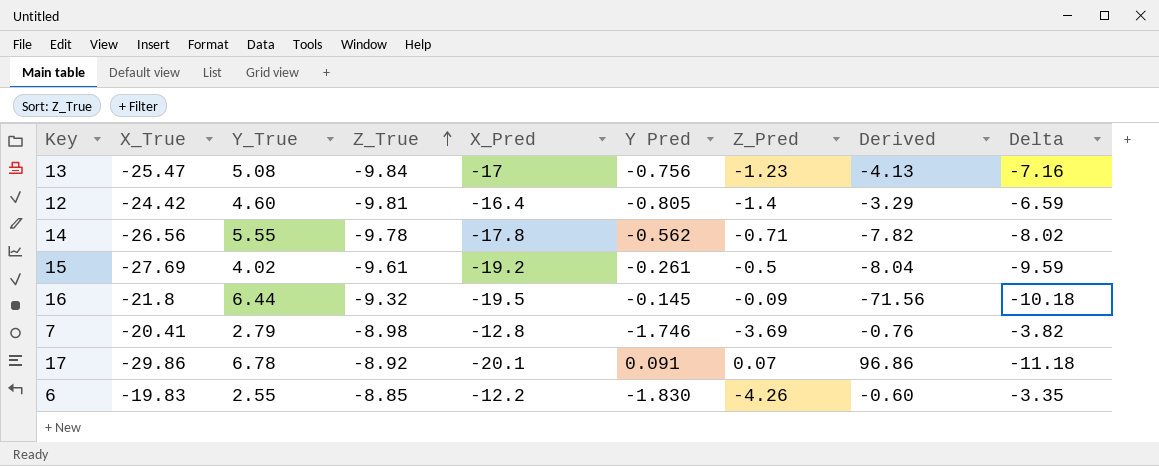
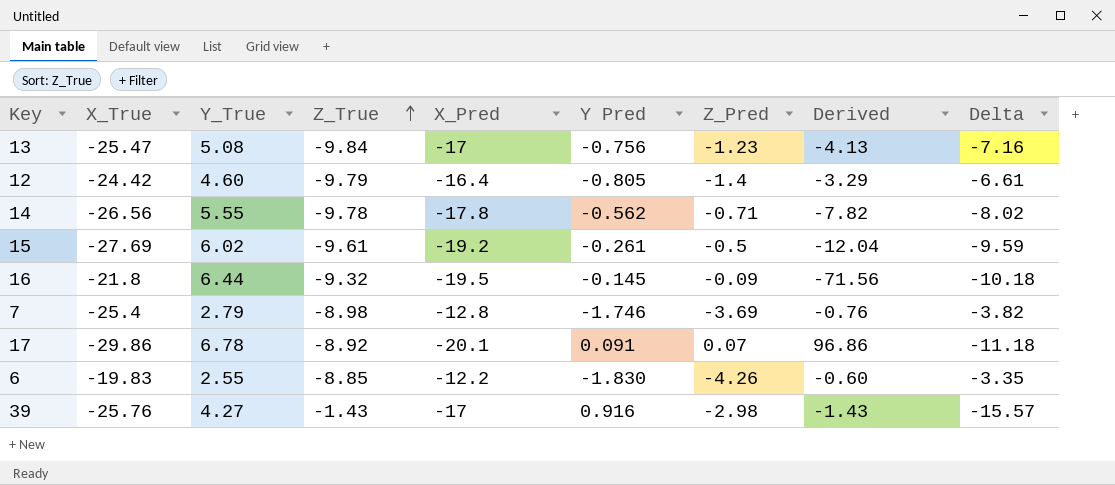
12 | Z_True: -9.81 -> -9.79
12 | Delta: -6.59 -> -6.61
15 | Y_True: 4.02 -> 6.02
15 | Derived: -8.04 -> -12.04
7 | X_True: -20.41 -> -25.4
row 39: none -> -25.76 | 4.27 | -1.43 | -17 | 0.916 | -2.98 | -1.43 | -15.57

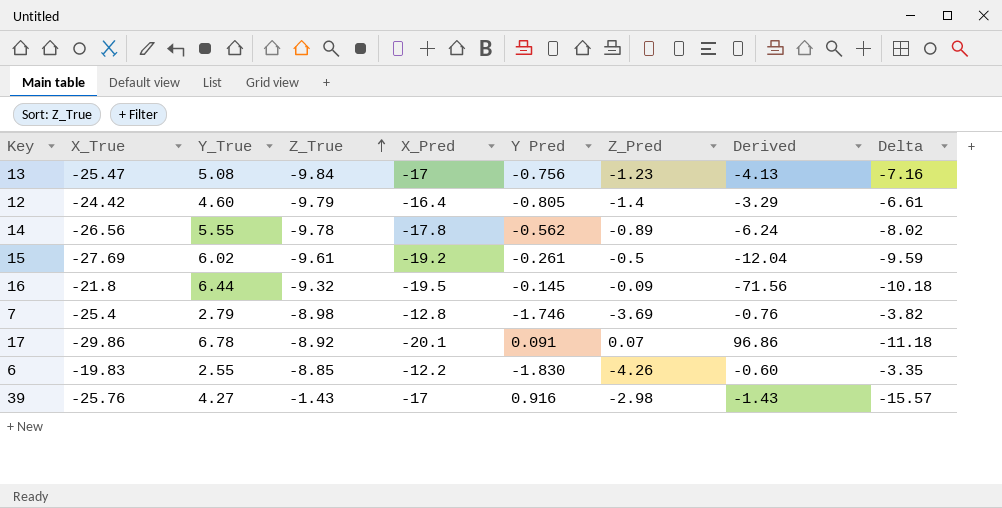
14 | Z_Pred: -0.71 -> -0.89
14 | Derived: -7.82 -> -6.24

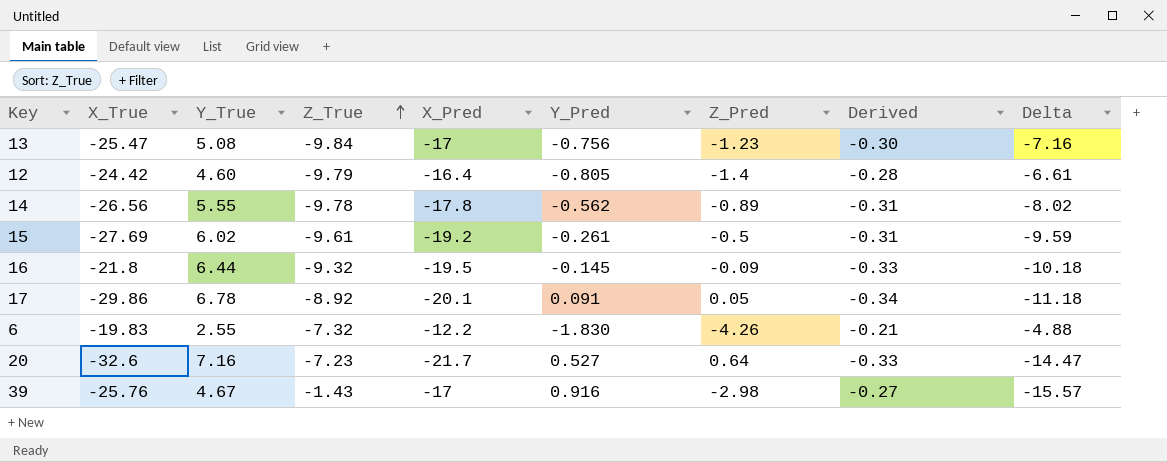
column name: Y Pred -> Y_Pred
column Derived | formula: [Y_True] / [Z_Pred] -> [Y_True] / [X_Pred]
row 7: -25.4 | 2.79 | -8.98 | -12.8 | -1.746 | -3.69 | -0.76 | -3.82 -> none
17 | Z_Pred: 0.07 -> 0.05
6 | Z_True: -8.85 -> -7.32
6 | Delta: -3.35 -> -4.88
row 20: none -> -32.6 | 7.16 | -7.23 | -21.7 | 0.527 | 0.64 | -0.33 | -14.47
39 | Y_True: 4.27 -> 4.67

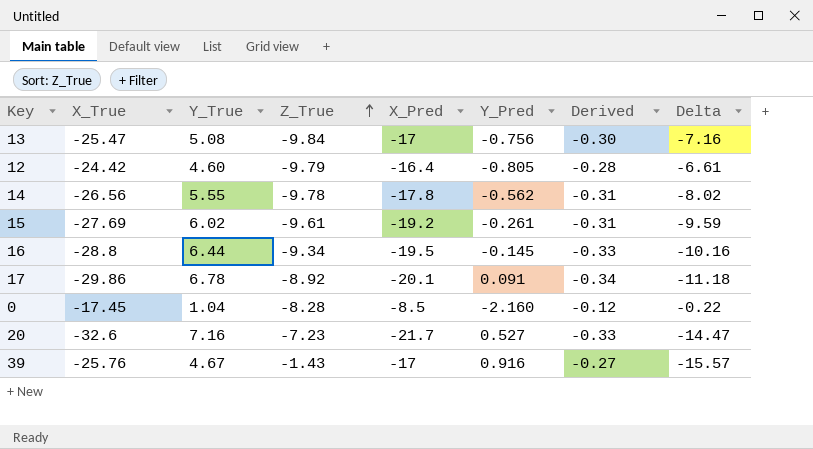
column Z_Pred | position: 7 -> none
row 6: -19.83 | 2.55 | -7.32 | -12.2 | -1.830 | -4.26 | -0.21 | -4.88 -> none
16 | X_True: -21.8 -> -28.8
16 | Z_True: -9.32 -> -9.34
16 | Delta: -10.18 -> -10.16
row 0: none -> -17.45 | 1.04 | -8.28 | -8.5 | -2.160 | -0.12 | -0.22

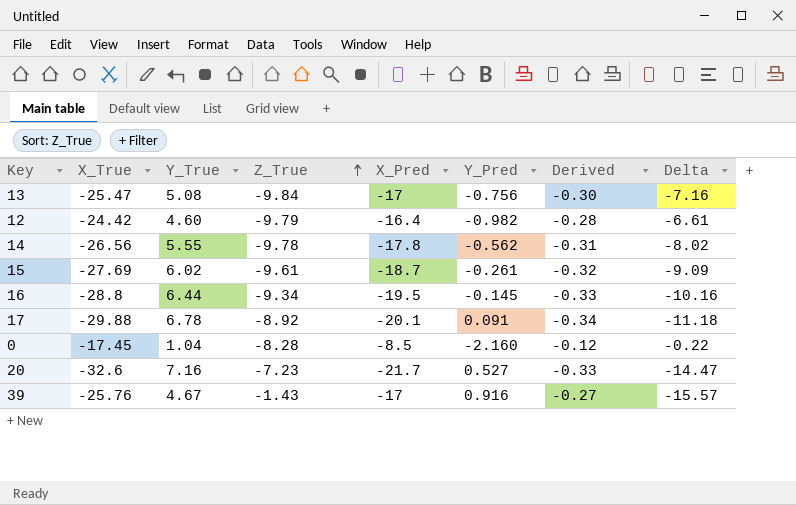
12 | Y_Pred: -0.805 -> -0.982
15 | X_Pred: -19.2 -> -18.7
15 | Derived: -0.31 -> -0.32
15 | Delta: -9.59 -> -9.09
17 | X_True: -29.86 -> -29.88

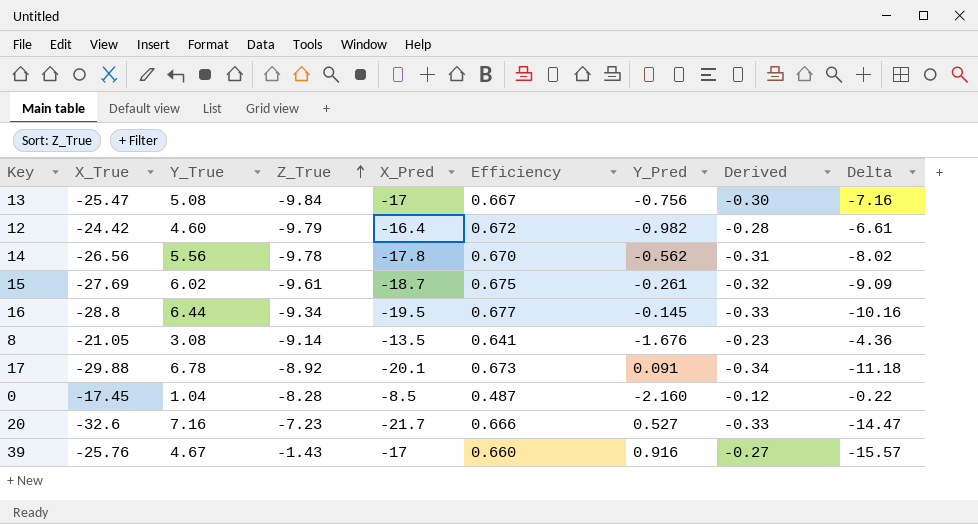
column Efficiency | formula: none -> [X_Pred] / [X_True]
14 | Y_True: 5.55 -> 5.56
row 8: none -> -21.05 | 3.08 | -9.14 | -13.5 | 0.641 | -1.676 | -0.23 | -4.36

